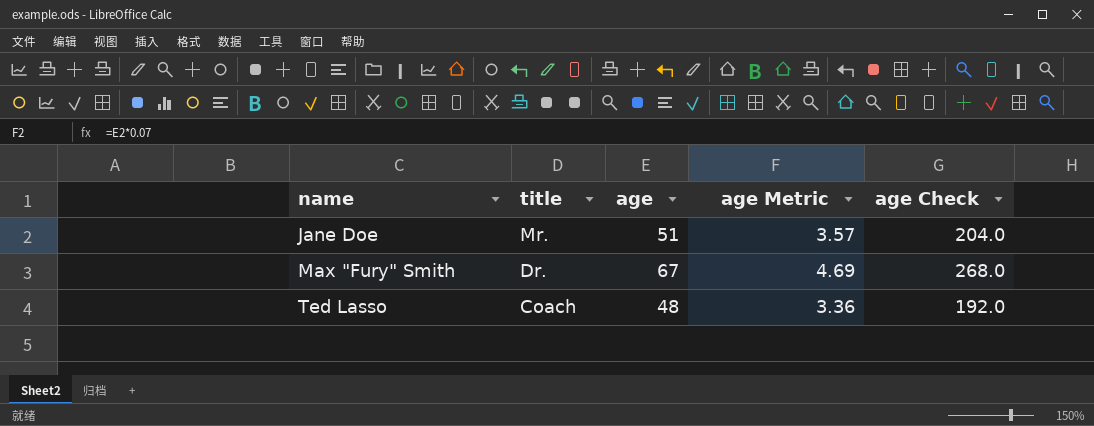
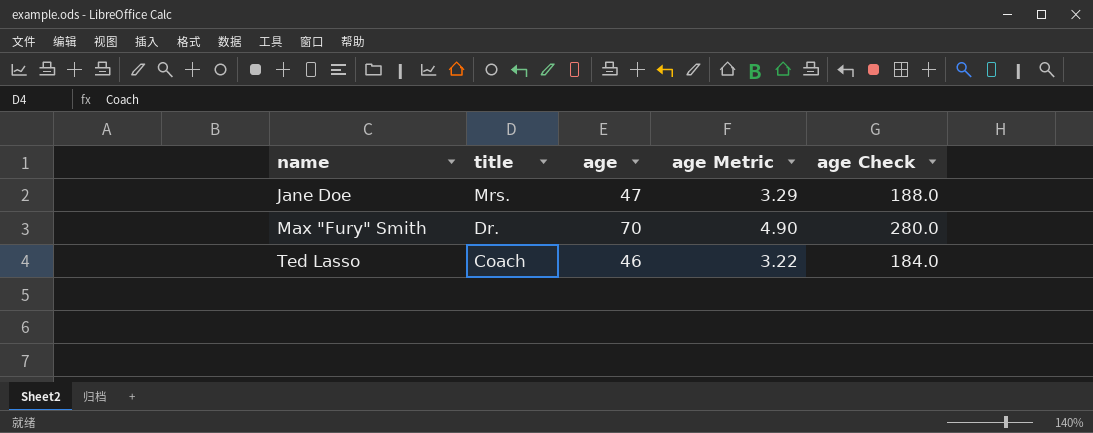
Jane Doe | title: Mr. -> Mrs.
Jane Doe | age: 51 -> 47
Jane Doe | age Metric: 3.57 -> 3.29
Jane Doe | age Check: 204.0 -> 188.0
Max "Fury" Smith | age: 67 -> 70
Max "Fury" Smith | age Metric: 4.69 -> 4.90
Max "Fury" Smith | age Check: 268.0 -> 280.0
Ted Lasso | age: 48 -> 46
Ted Lasso | age Metric: 3.36 -> 3.22
Ted Lasso | age Check: 192.0 -> 184.0

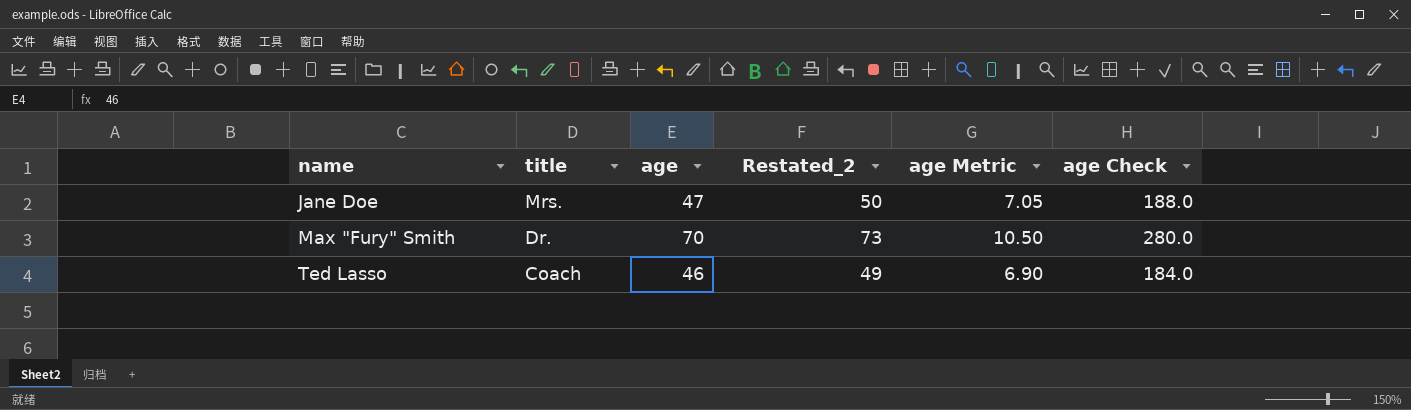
column Restated_2 | formula: none -> [age] + 3
column age Metric | formula: [age] * 0.07 -> [age] * 0.15

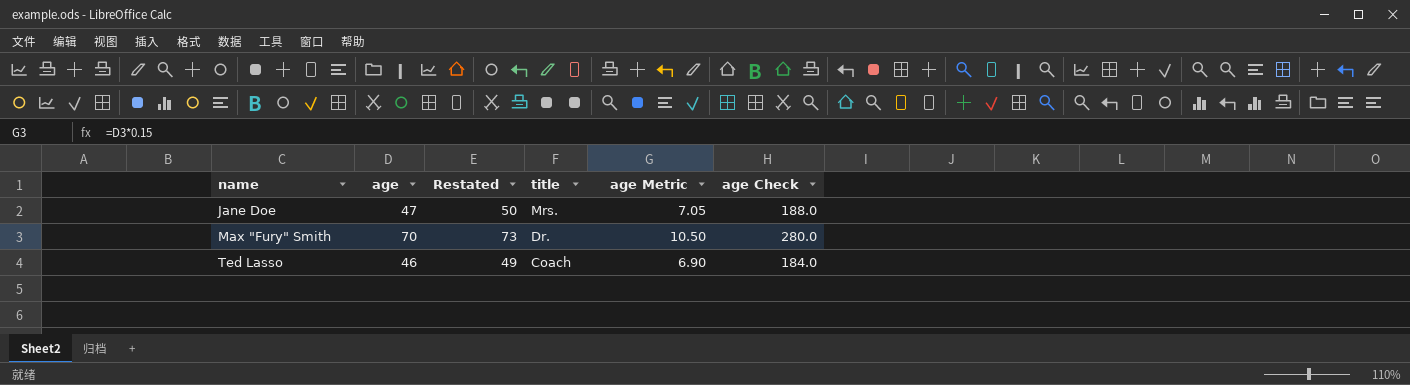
column name: Restated_2 -> Restated
column title | position: 2 -> 4

